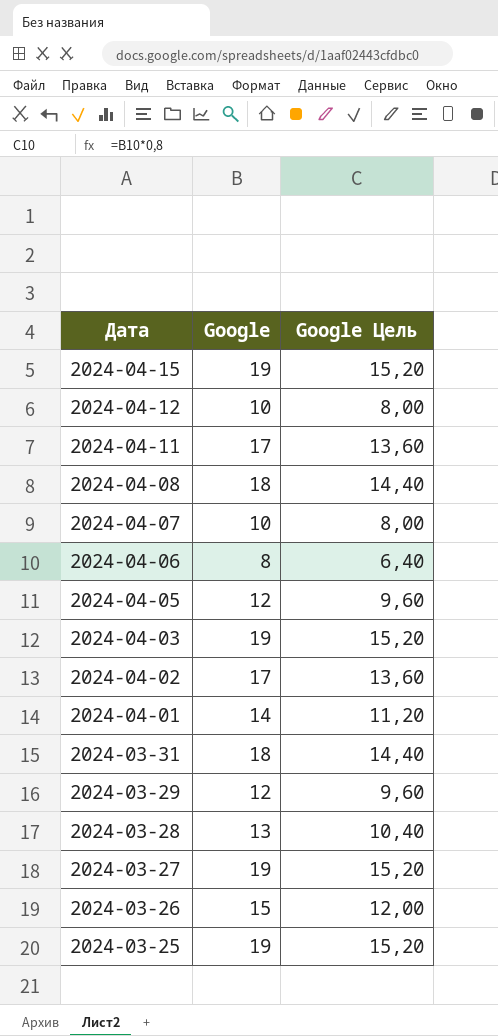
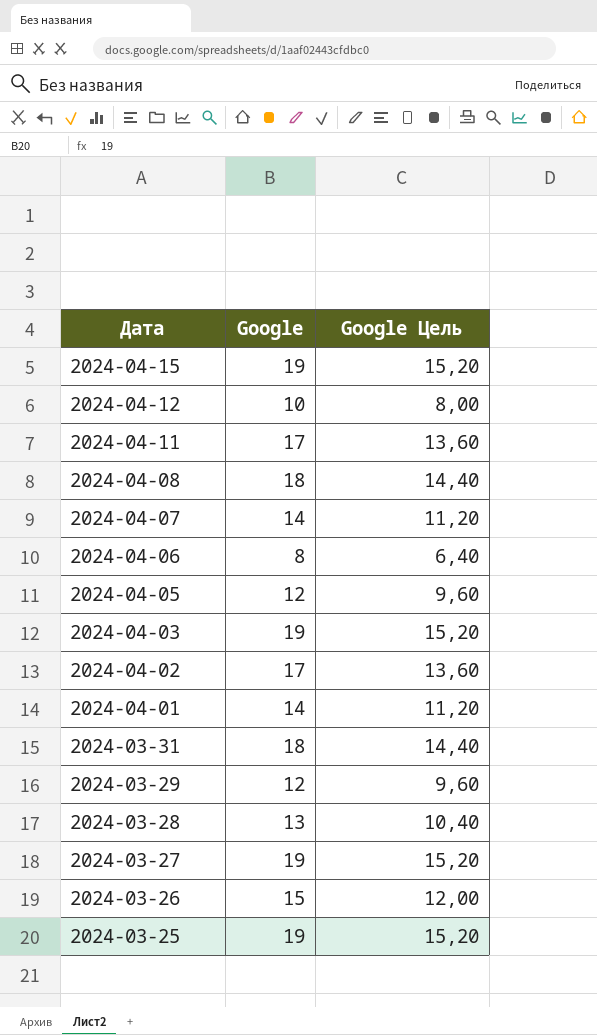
2024-04-07 | Google: 10 -> 14
2024-04-07 | Google Цель: 8,00 -> 11,20

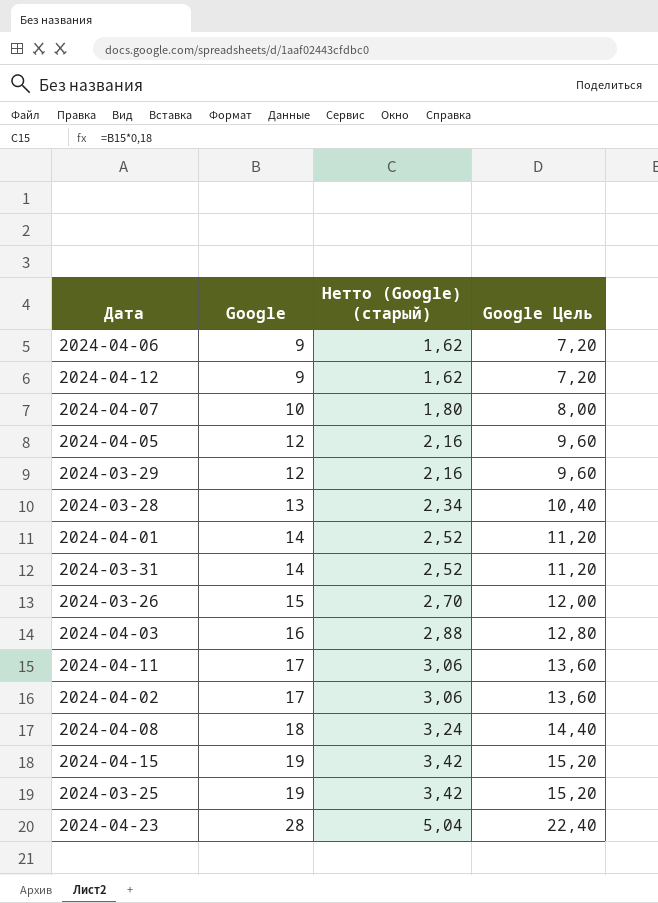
row order: Дата descending -> Google ascending
column Нетто (Google) (старый) | formula: none -> [Google] * 0,18
row 2024-03-27: 19 | 15,20 -> none
2024-04-06 | Google: 8 -> 9
2024-04-06 | Google Цель: 6,40 -> 7,20
2024-04-12 | Google: 10 -> 9
2024-04-12 | Google Цель: 8,00 -> 7,20
2024-04-07 | Google: 14 -> 10
2024-04-07 | Google Цель: 11,20 -> 8,00
2024-03-31 | Google: 18 -> 14
2024-03-31 | Google Цель: 14,40 -> 11,20
2024-04-03 | Google: 19 -> 16
2024-04-03 | Google Цель: 15,20 -> 12,80
row 2024-04-23: none -> 28 | 5,04 | 22,40

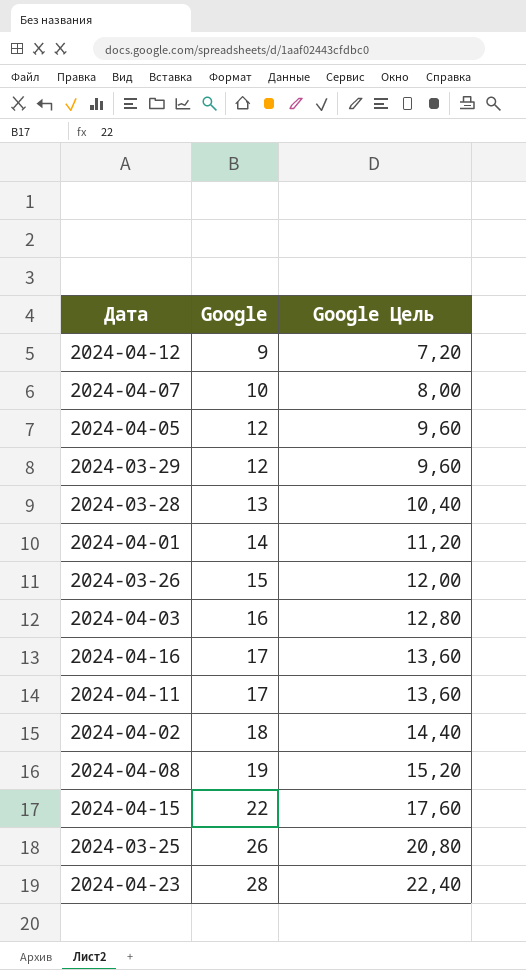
column Нетто (Google) (старый) | formula: [Google] * 0,18 -> none
row 2024-04-06: 9 | 1,62 | 7,20 -> none
row 2024-03-31: 14 | 2,52 | 11,20 -> none
row 2024-04-16: none -> 17 | 13,60
2024-04-02 | Google: 17 -> 18
2024-04-02 | Google Цель: 13,60 -> 14,40
2024-04-08 | Google: 18 -> 19
2024-04-08 | Google Цель: 14,40 -> 15,20
2024-04-15 | Google: 19 -> 22
2024-04-15 | Google Цель: 15,20 -> 17,60
2024-03-25 | Google: 19 -> 26
2024-03-25 | Google Цель: 15,20 -> 20,80

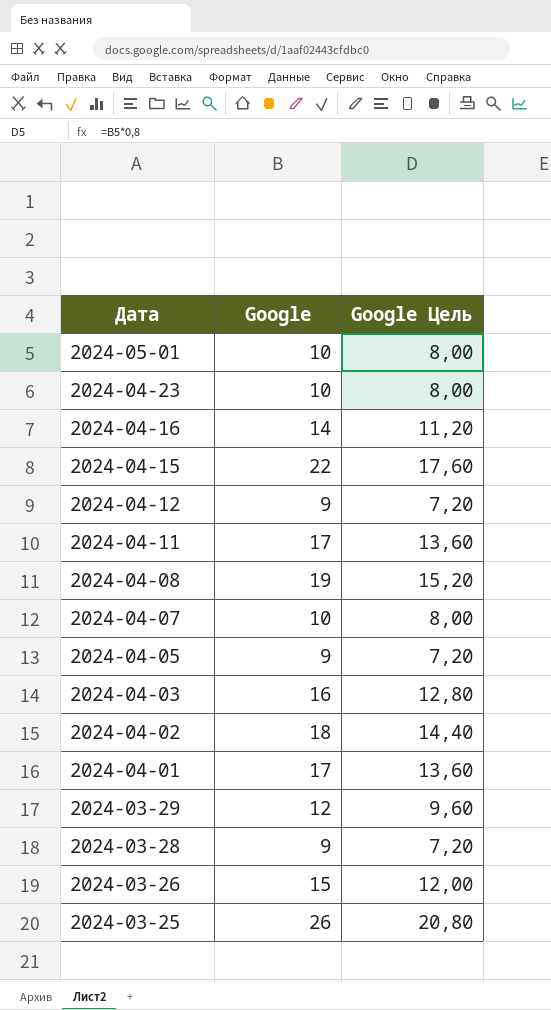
row order: Google ascending -> Дата descending
row 2024-05-01: none -> 10 | 8,00
2024-04-23 | Google: 28 -> 10
2024-04-23 | Google Цель: 22,40 -> 8,00
2024-04-16 | Google: 17 -> 14
2024-04-16 | Google Цель: 13,60 -> 11,20
2024-04-05 | Google: 12 -> 9
2024-04-05 | Google Цель: 9,60 -> 7,20
2024-04-01 | Google: 14 -> 17
2024-04-01 | Google Цель: 11,20 -> 13,60
2024-03-28 | Google: 13 -> 9
2024-03-28 | Google Цель: 10,40 -> 7,20

